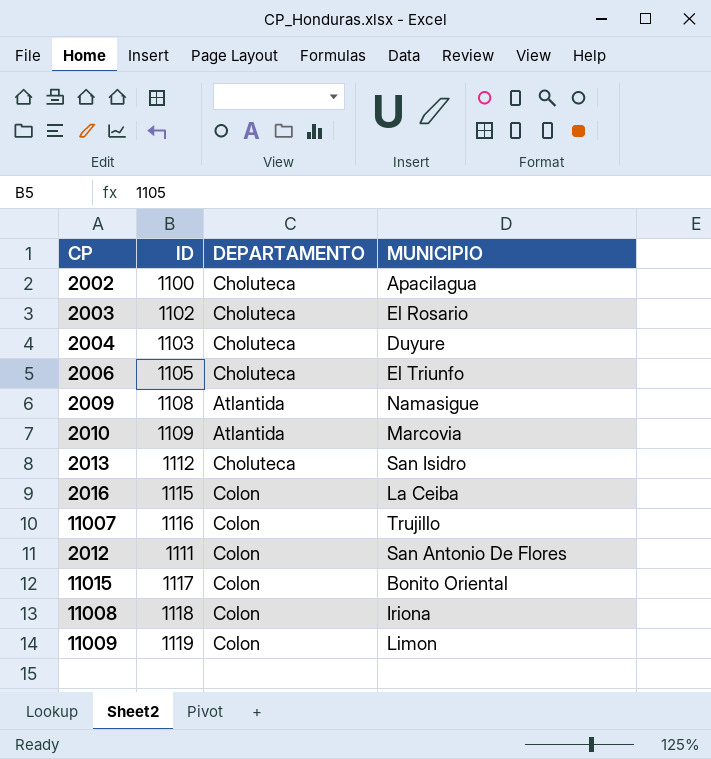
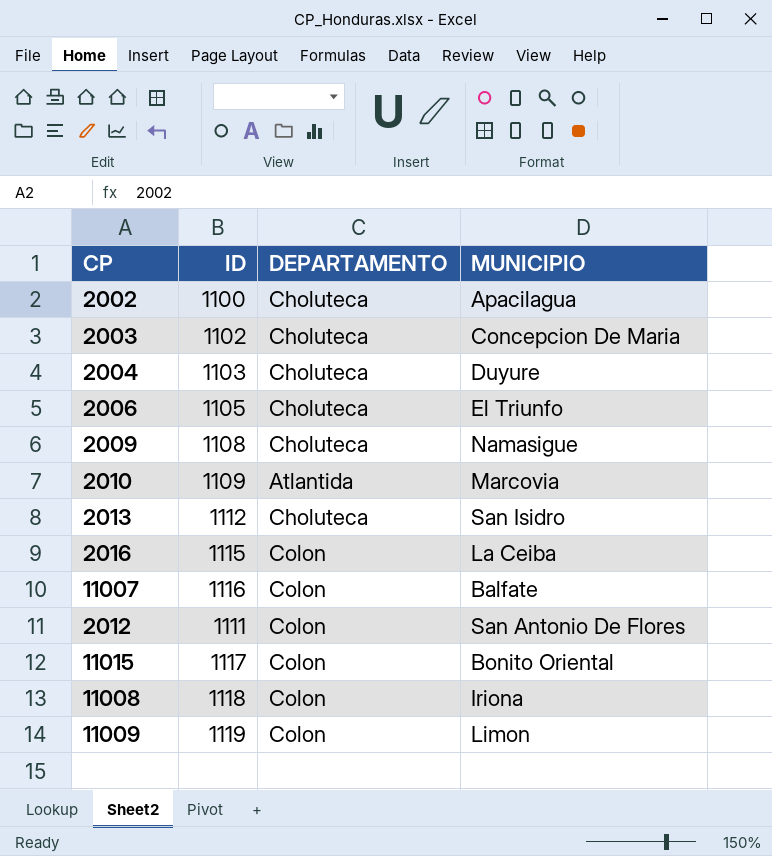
2003 | MUNICIPIO: El Rosario -> Concepcion De Maria
2009 | DEPARTAMENTO: Atlantida -> Choluteca
11007 | MUNICIPIO: Trujillo -> Balfate

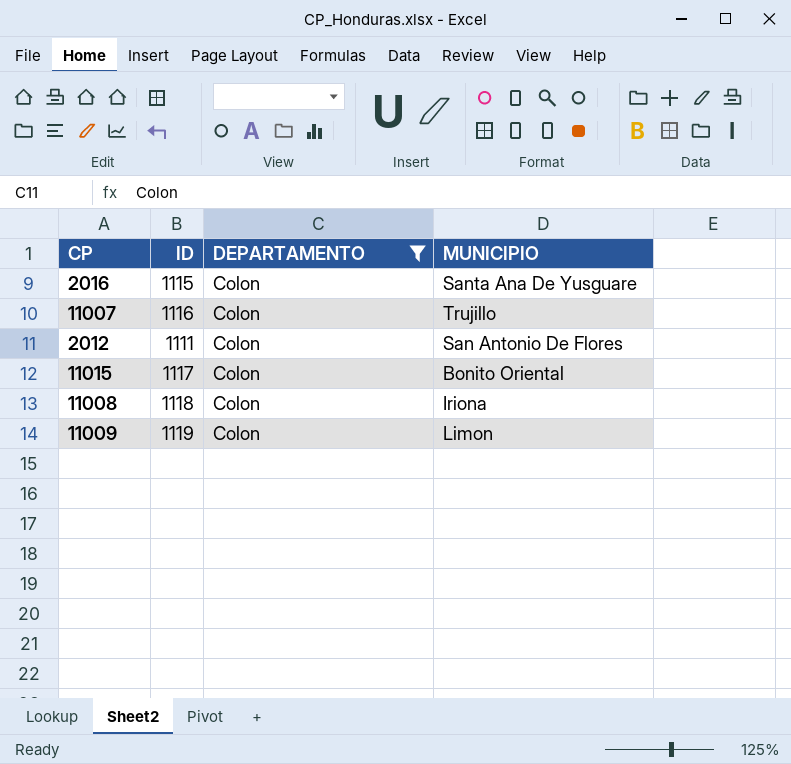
filter: none -> DEPARTAMENTO = Colon
2016 | MUNICIPIO: La Ceiba -> Santa Ana De Yusguare
11007 | MUNICIPIO: Balfate -> Trujillo

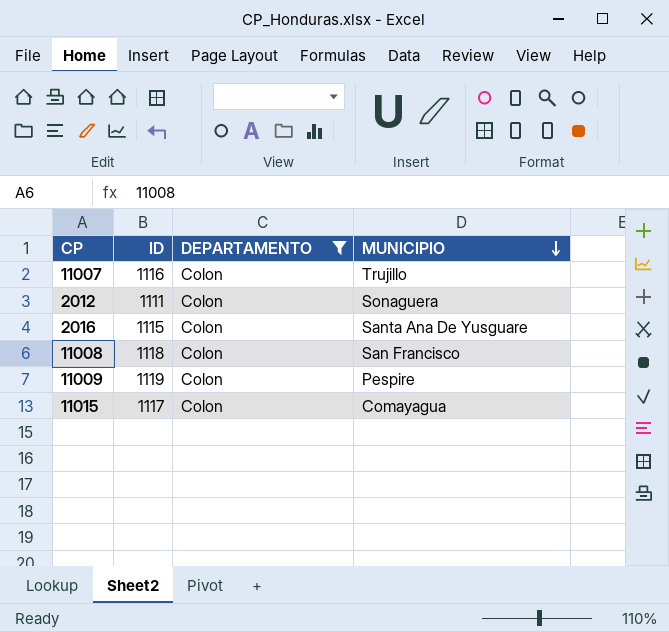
row order: none -> MUNICIPIO descending
2012 | MUNICIPIO: San Antonio De Flores -> Sonaguera
11008 | MUNICIPIO: Iriona -> San Francisco
11009 | MUNICIPIO: Limon -> Pespire
11015 | MUNICIPIO: Bonito Oriental -> Comayagua

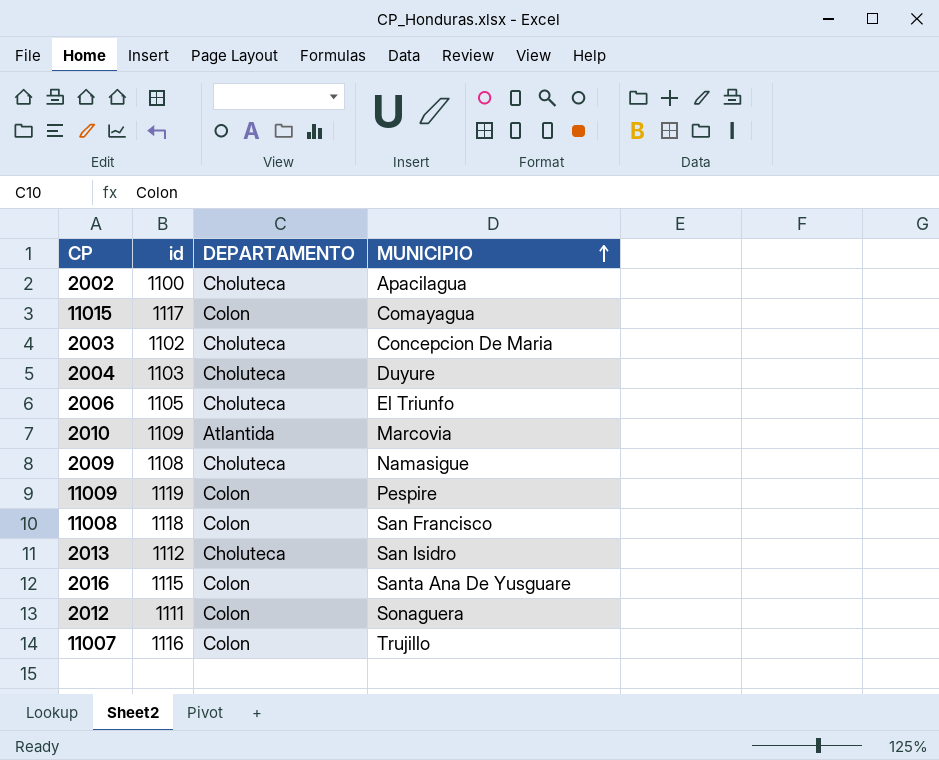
filter: DEPARTAMENTO = Colon -> none
row order: MUNICIPIO descending -> MUNICIPIO ascending
column name: ID -> id

